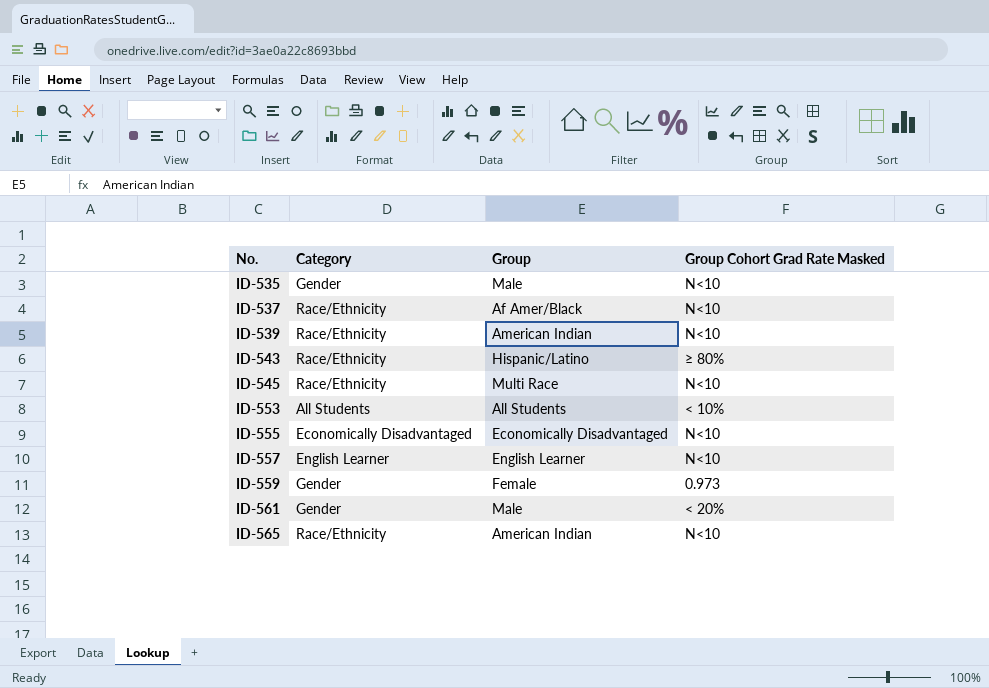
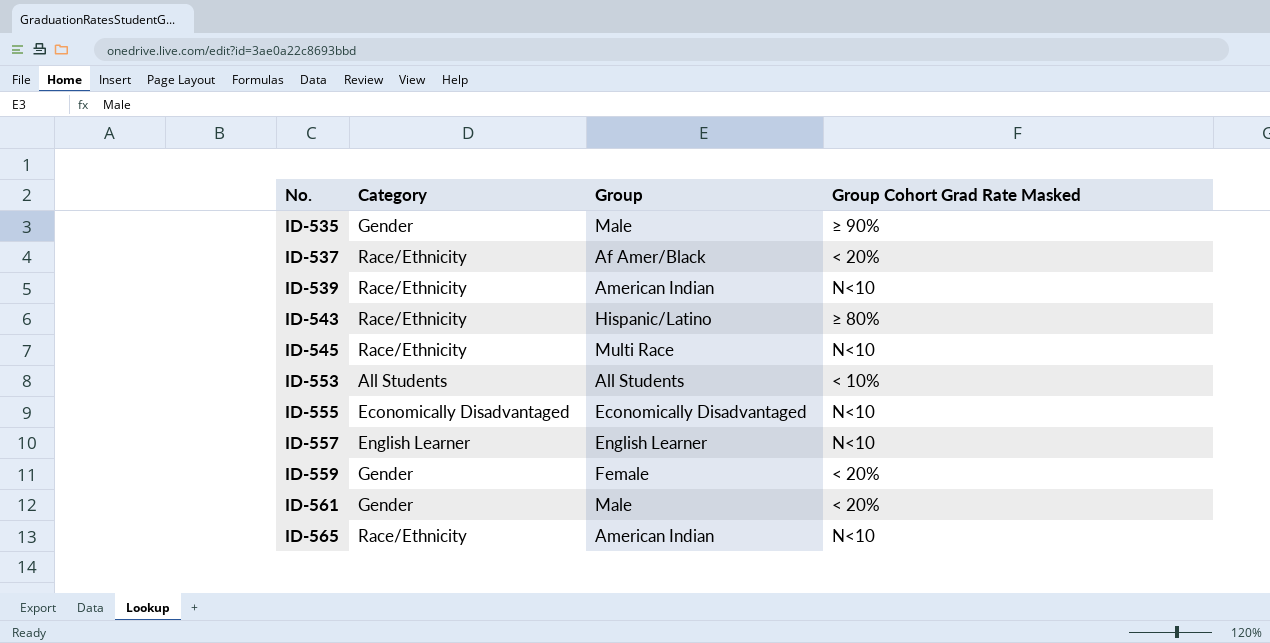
ID-535 | Group Cohort Grad Rate Masked: N<10 -> ≥ 90%
ID-537 | Group Cohort Grad Rate Masked: N<10 -> < 20%
ID-559 | Group Cohort Grad Rate Masked: 0.973 -> < 20%

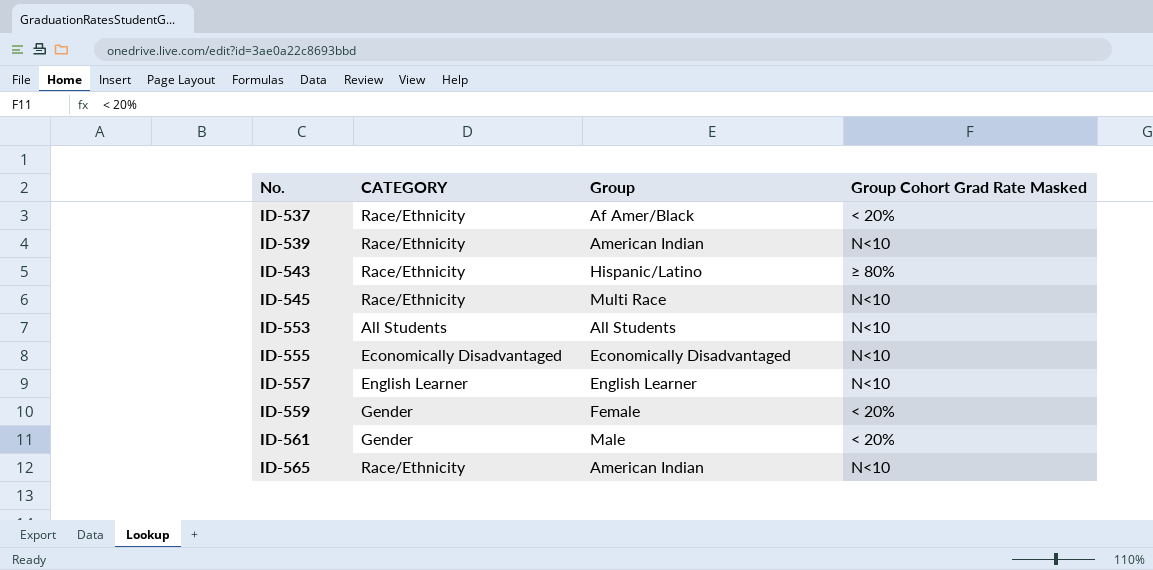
column name: Category -> CATEGORY
row ID-535: Gender | Male | ≥ 90% -> none
ID-553 | Group Cohort Grad Rate Masked: < 10% -> N<10

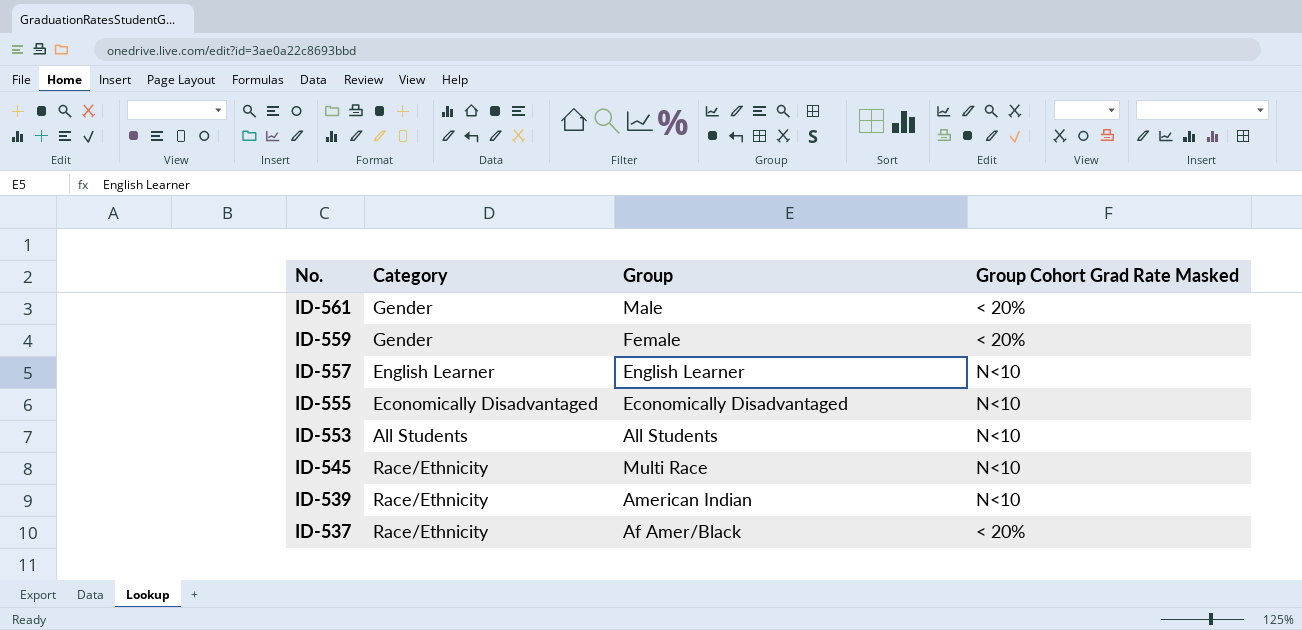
row order: No. ascending -> No. descending
column name: CATEGORY -> Category
row ID-543: Race/Ethnicity | Hispanic/Latino | ≥ 80% -> none
row ID-565: Race/Ethnicity | American Indian | N<10 -> none

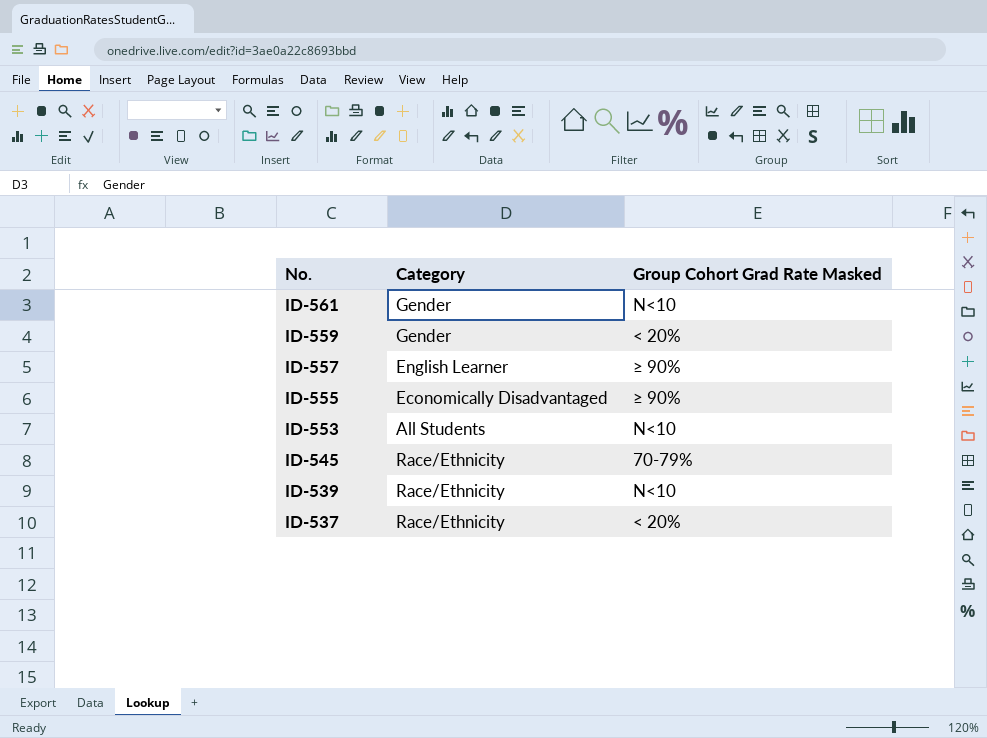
column Group | position: 3 -> none
ID-561 | Group Cohort Grad Rate Masked: < 20% -> N<10
ID-557 | Group Cohort Grad Rate Masked: N<10 -> ≥ 90%
ID-555 | Group Cohort Grad Rate Masked: N<10 -> ≥ 90%
ID-545 | Group Cohort Grad Rate Masked: N<10 -> 70-79%

